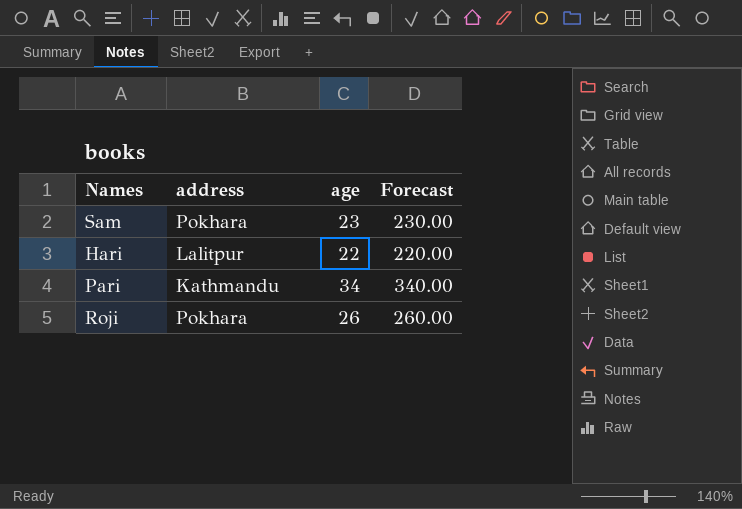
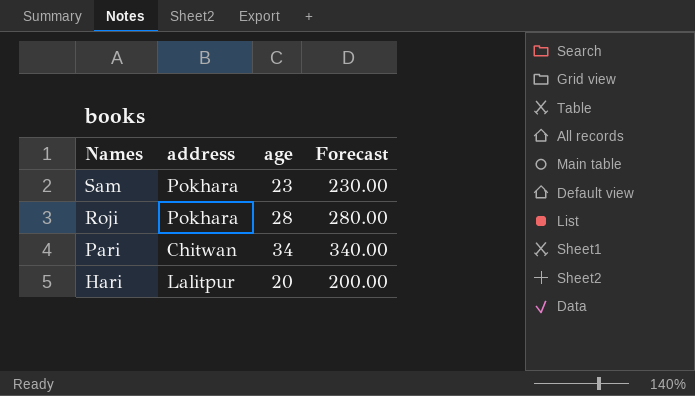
row order: none -> Names descending
Roji | age: 26 -> 28
Roji | Forecast: 260.00 -> 280.00
Pari | address: Kathmandu -> Chitwan
Hari | age: 22 -> 20
Hari | Forecast: 220.00 -> 200.00

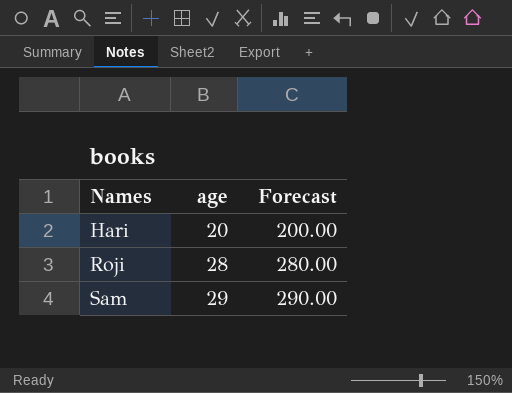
row order: Names descending -> Names ascending
column address | position: 2 -> none
row Pari: Chitwan | 34 | 340.00 -> none
Sam | age: 23 -> 29
Sam | Forecast: 230.00 -> 290.00

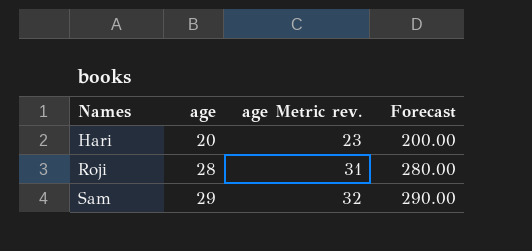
column age Metric rev. | formula: none -> [age] + 3

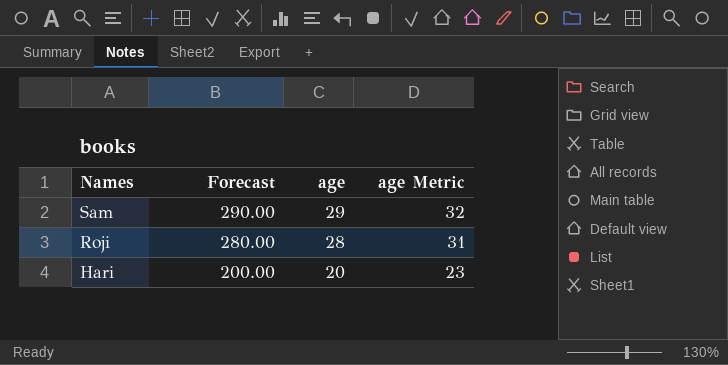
row order: Names ascending -> Names descending
column Forecast | position: 4 -> 2
column name: age Metric rev. -> age Metric

